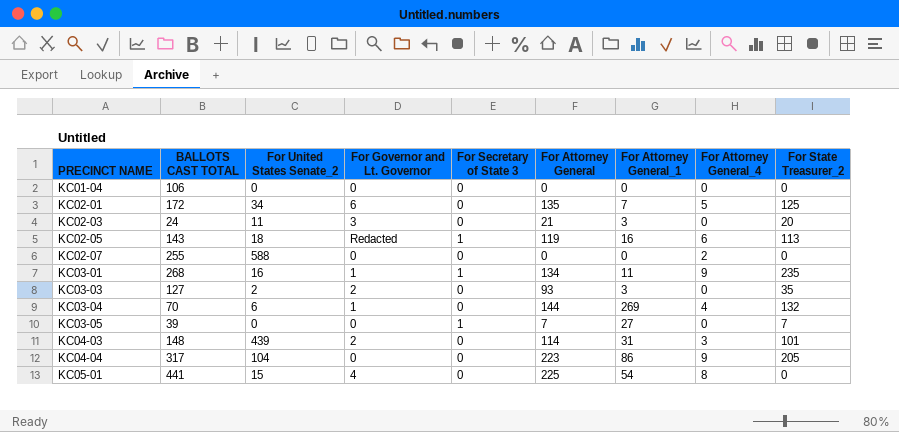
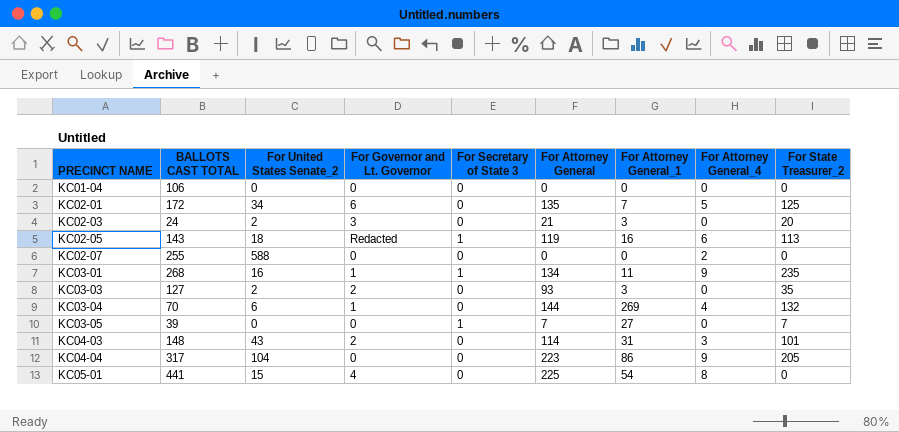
KC02-03 | For United States Senate_2: 11 -> 2
KC04-03 | For United States Senate_2: 439 -> 43

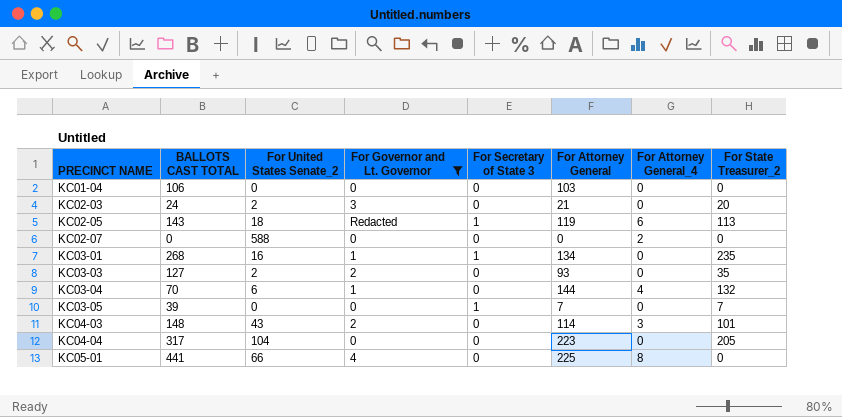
filter: none -> For Governor and Lt. Governor != 6
column For Attorney General_1 | position: 7 -> none
KC01-04 | For Attorney General: 0 -> 103
KC02-07 | BALLOTS CAST TOTAL: 255 -> 0
KC03-01 | For Attorney General_4: 9 -> 0
KC04-04 | For Attorney General_4: 9 -> 0
KC05-01 | For United States Senate_2: 15 -> 66

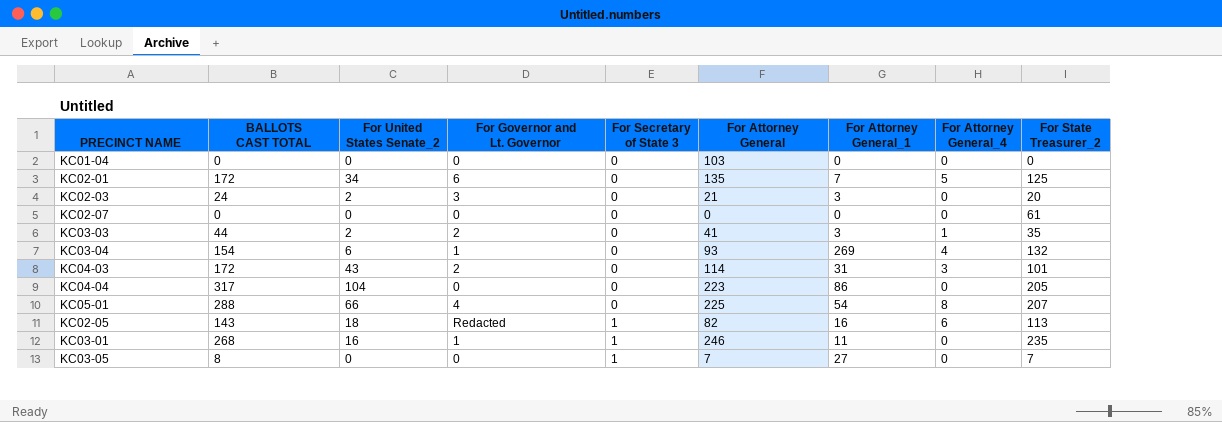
filter: For Governor and Lt. Governor != 6 -> none
row order: PRECINCT NAME ascending -> For Secretary of State 3 ascending
column For Attorney General_1 | position: none -> 7
KC01-04 | BALLOTS CAST TOTAL: 106 -> 0
KC02-07 | For United States Senate_2: 588 -> 0
KC02-07 | For Attorney General_4: 2 -> 0
KC02-07 | For State Treasurer_2: 0 -> 61
KC03-03 | BALLOTS CAST TOTAL: 127 -> 44
KC03-03 | For Attorney General: 93 -> 41
KC03-03 | For Attorney General_4: 0 -> 1
KC03-04 | BALLOTS CAST TOTAL: 70 -> 154
KC03-04 | For Attorney General: 144 -> 93
KC04-03 | BALLOTS CAST TOTAL: 148 -> 172
KC05-01 | BALLOTS CAST TOTAL: 441 -> 288
KC05-01 | For State Treasurer_2: 0 -> 207
KC02-05 | For Attorney General: 119 -> 82
KC03-01 | For Attorney General: 134 -> 246
KC03-05 | BALLOTS CAST TOTAL: 39 -> 8

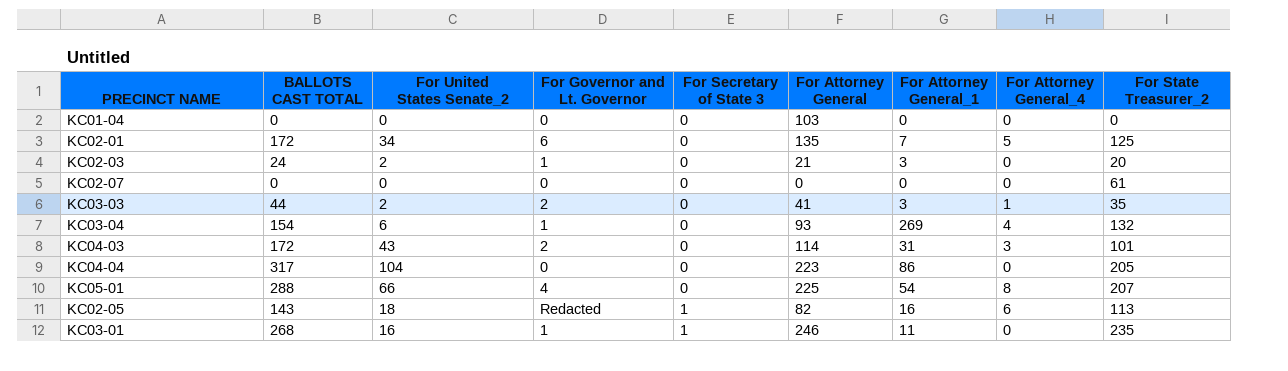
row KC03-05: 8 | 0 | 0 | 1 | 7 | 27 | 0 | 7 -> none
KC02-03 | For Governor and Lt. Governor: 3 -> 1

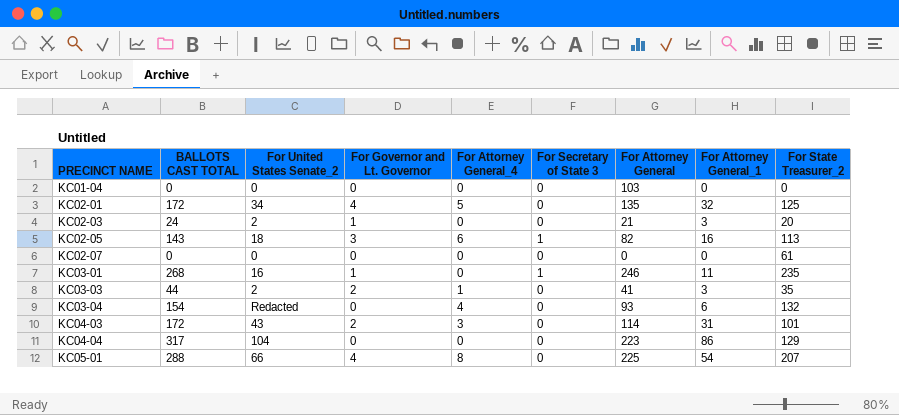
row order: For Secretary of State 3 ascending -> PRECINCT NAME ascending
column For Attorney General_4 | position: 8 -> 5
KC02-01 | For Governor and Lt. Governor: 6 -> 4
KC02-01 | For Attorney General_1: 7 -> 32
KC02-05 | For Governor and Lt. Governor: Redacted -> 3
KC03-04 | For United States Senate_2: 6 -> Redacted
KC03-04 | For Governor and Lt. Governor: 1 -> 0
KC03-04 | For Attorney General_1: 269 -> 6
KC04-04 | For State Treasurer_2: 205 -> 129

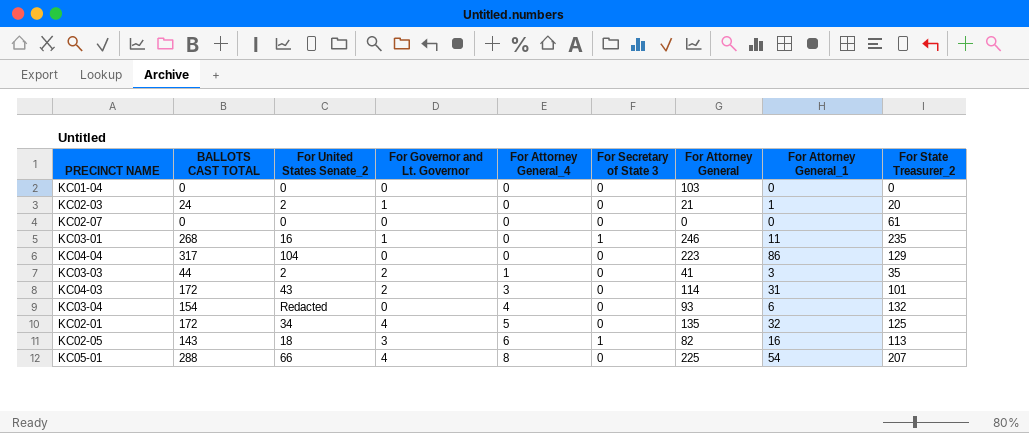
row order: PRECINCT NAME ascending -> For Attorney General_4 ascending
KC02-03 | For Attorney General_1: 3 -> 1

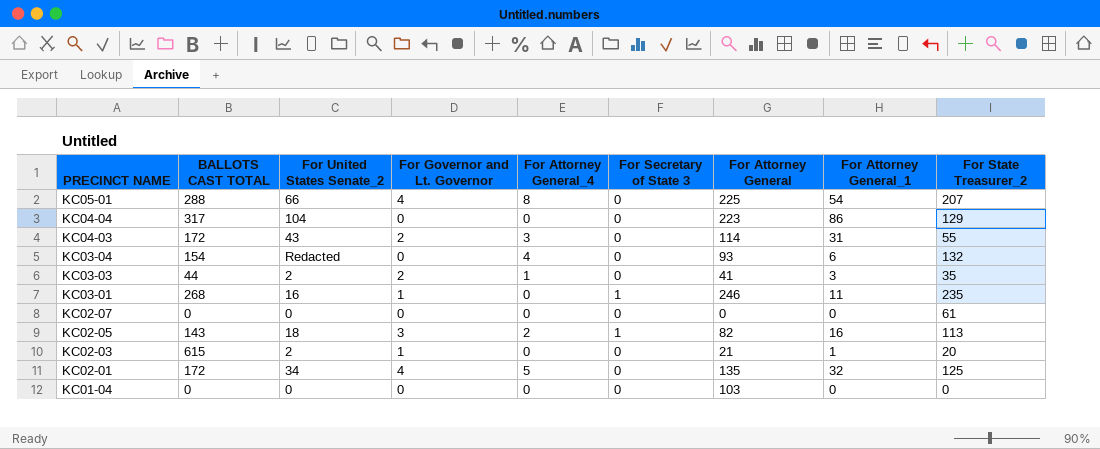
row order: For Attorney General_4 ascending -> PRECINCT NAME descending
KC04-03 | For State Treasurer_2: 101 -> 55
KC02-05 | For Attorney General_4: 6 -> 2
KC02-03 | BALLOTS CAST TOTAL: 24 -> 615

